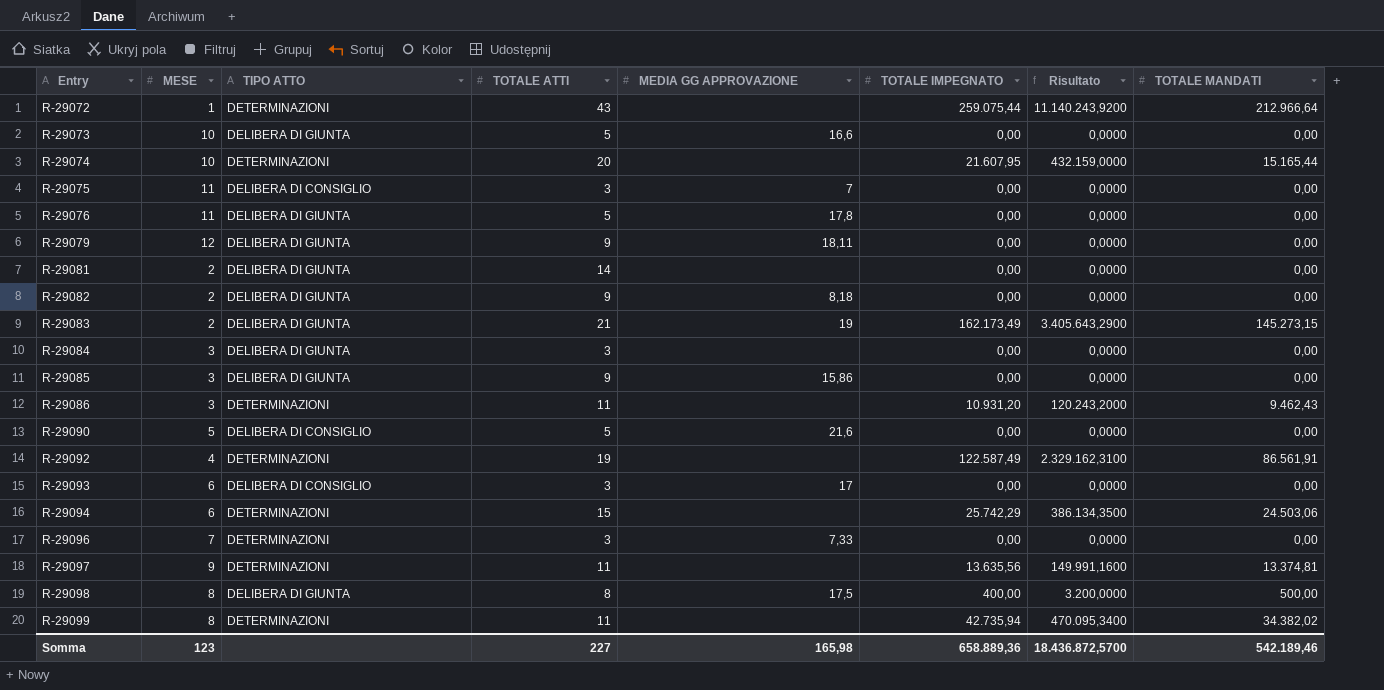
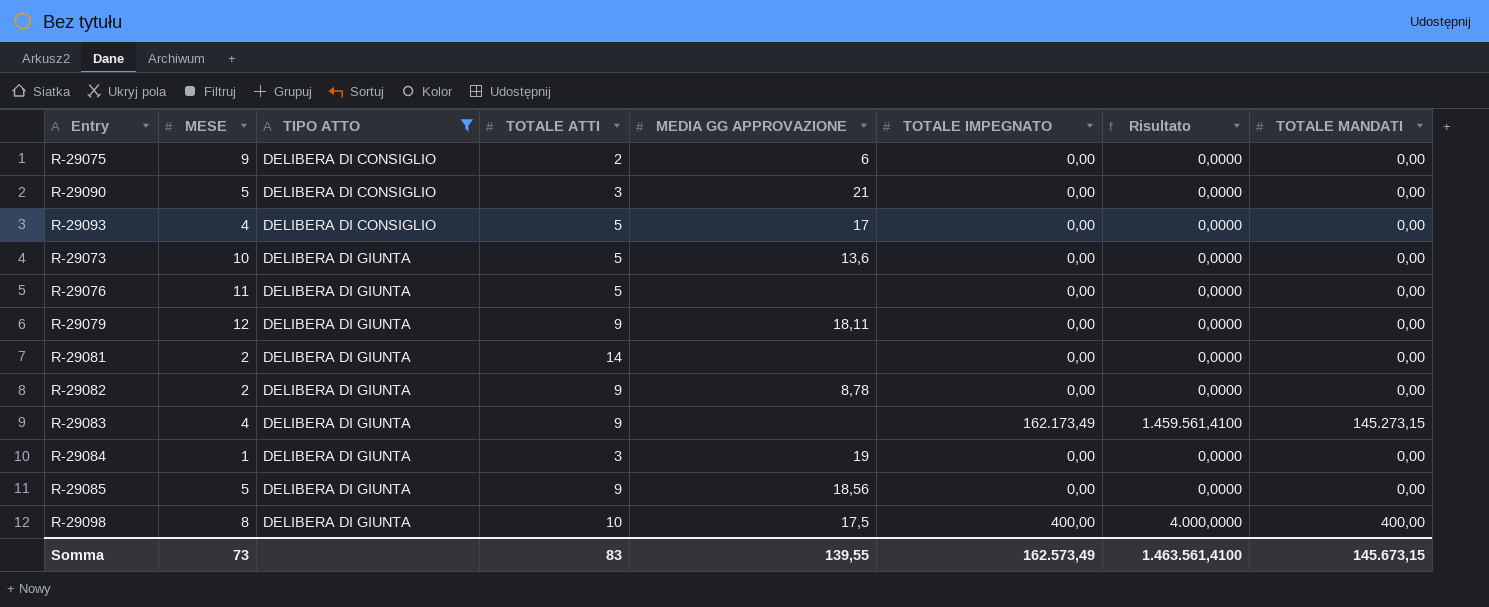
filter: none -> TIPO ATTO != DETERMINAZIONI
row order: Entry ascending -> TIPO ATTO ascending
R-29075 | MESE: 11 -> 9
R-29075 | TOTALE ATTI: 3 -> 2
R-29075 | MEDIA GG APPROVAZIONE: 7 -> 6
R-29090 | TOTALE ATTI: 5 -> 3
R-29090 | MEDIA GG APPROVAZIONE: 21,6 -> 21
R-29093 | MESE: 6 -> 4
R-29093 | TOTALE ATTI: 3 -> 5
R-29073 | MEDIA GG APPROVAZIONE: 16,6 -> 13,6
R-29076 | MEDIA GG APPROVAZIONE: 17,8 -> none
R-29082 | MEDIA GG APPROVAZIONE: 8,18 -> 8,78
R-29083 | MESE: 2 -> 4
R-29083 | TOTALE ATTI: 21 -> 9
R-29083 | MEDIA GG APPROVAZIONE: 19 -> none
R-29083 | Risultato: 3.405.643,2900 -> 1.459.561,4100
R-29084 | MESE: 3 -> 1
R-29084 | MEDIA GG APPROVAZIONE: none -> 19
R-29085 | MESE: 3 -> 5
R-29085 | MEDIA GG APPROVAZIONE: 15,86 -> 18,56
R-29098 | TOTALE ATTI: 8 -> 10
R-29098 | Risultato: 3.200,0000 -> 4.000,0000
R-29098 | TOTALE MANDATI: 500,00 -> 400,00
Somma | MESE: 123 -> 73
Somma | TOTALE ATTI: 227 -> 83
Somma | MEDIA GG APPROVAZIONE: 165,98 -> 139,55
Somma | TOTALE IMPEGNATO: 658.889,36 -> 162.573,49
Somma | Risultato: 18.436.872,5700 -> 1.463.561,4100
Somma | TOTALE MANDATI: 542.189,46 -> 145.673,15

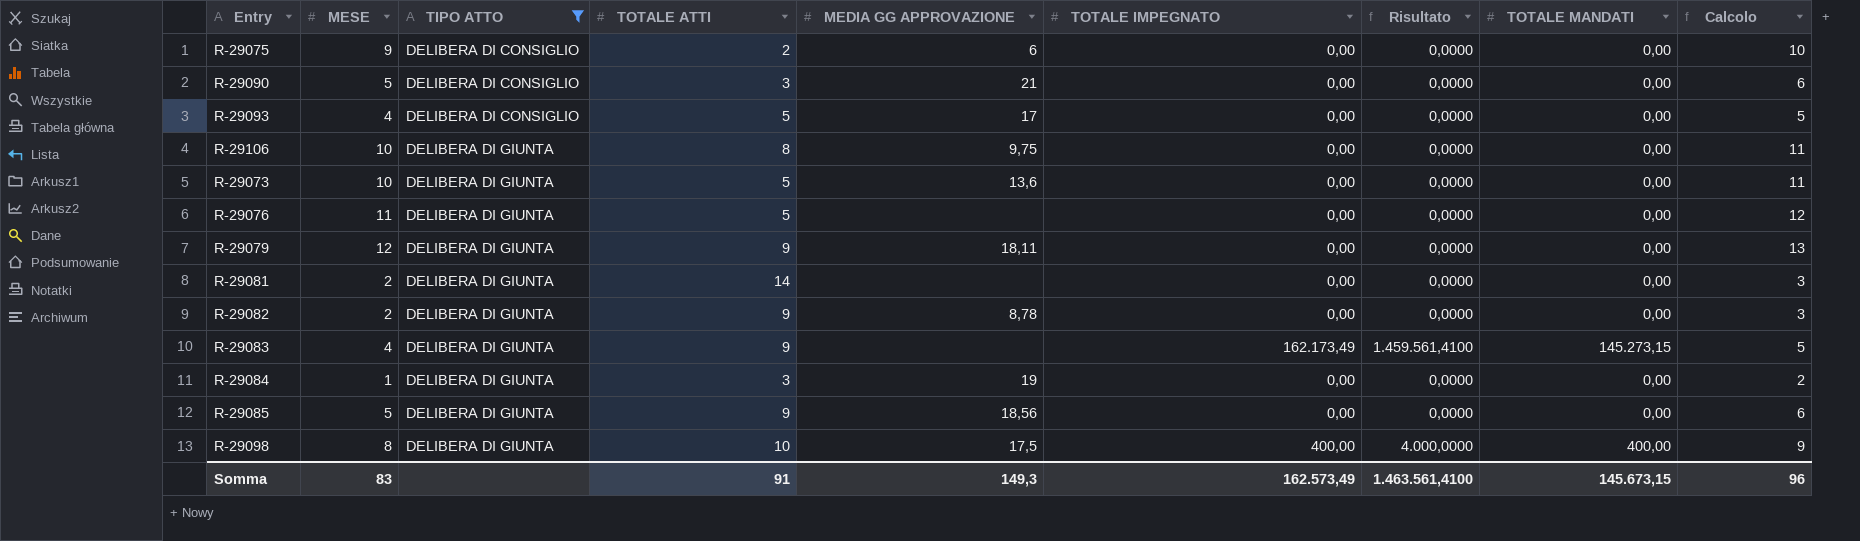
column Calcolo | formula: none -> [MESE] + 1
row R-29106: none -> 10 | DELIBERA DI GIUNTA | 8 | 9,75 | 0,00 | 0,0000 | 0,00 | 11
Somma | MESE: 73 -> 83
Somma | TOTALE ATTI: 83 -> 91
Somma | MEDIA GG APPROVAZIONE: 139,55 -> 149,3

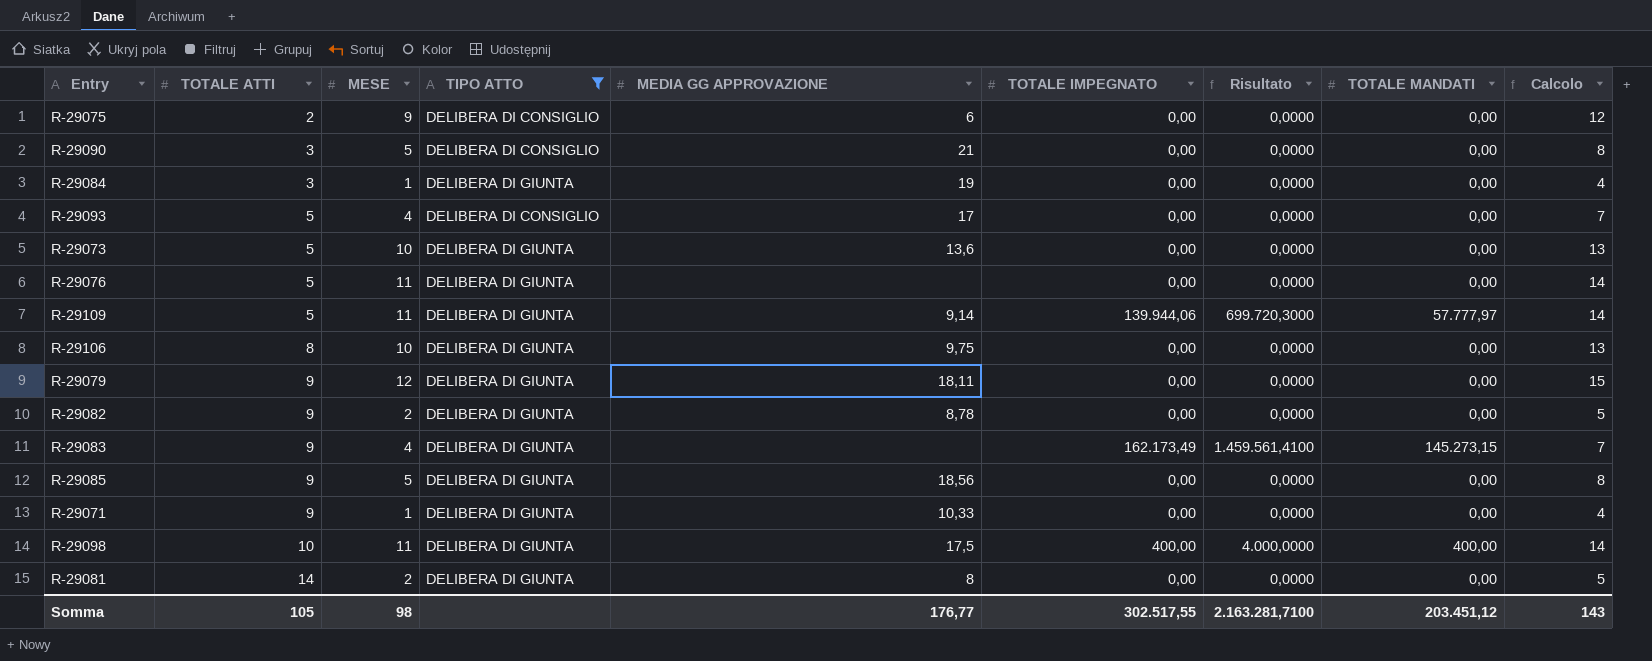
row order: TIPO ATTO ascending -> TOTALE ATTI ascending
column TOTALE ATTI | position: 4 -> 2
column Calcolo | formula: [MESE] + 1 -> [MESE] + 3
row R-29109: none -> 5 | 11 | DELIBERA DI GIUNTA | 9,14 | 139.944,06 | 699.720,3000 | 57.777,97 | 14
row R-29071: none -> 9 | 1 | DELIBERA DI GIUNTA | 10,33 | 0,00 | 0,0000 | 0,00 | 4
R-29098 | MESE: 8 -> 11
R-29081 | MEDIA GG APPROVAZIONE: none -> 8
Somma | TOTALE ATTI: 91 -> 105
Somma | MESE: 83 -> 98
Somma | MEDIA GG APPROVAZIONE: 149,3 -> 176,77
Somma | TOTALE IMPEGNATO: 162.573,49 -> 302.517,55
Somma | Risultato: 1.463.561,4100 -> 2.163.281,7100
Somma | TOTALE MANDATI: 145.673,15 -> 203.451,12
Somma | Calcolo: 96 -> 143

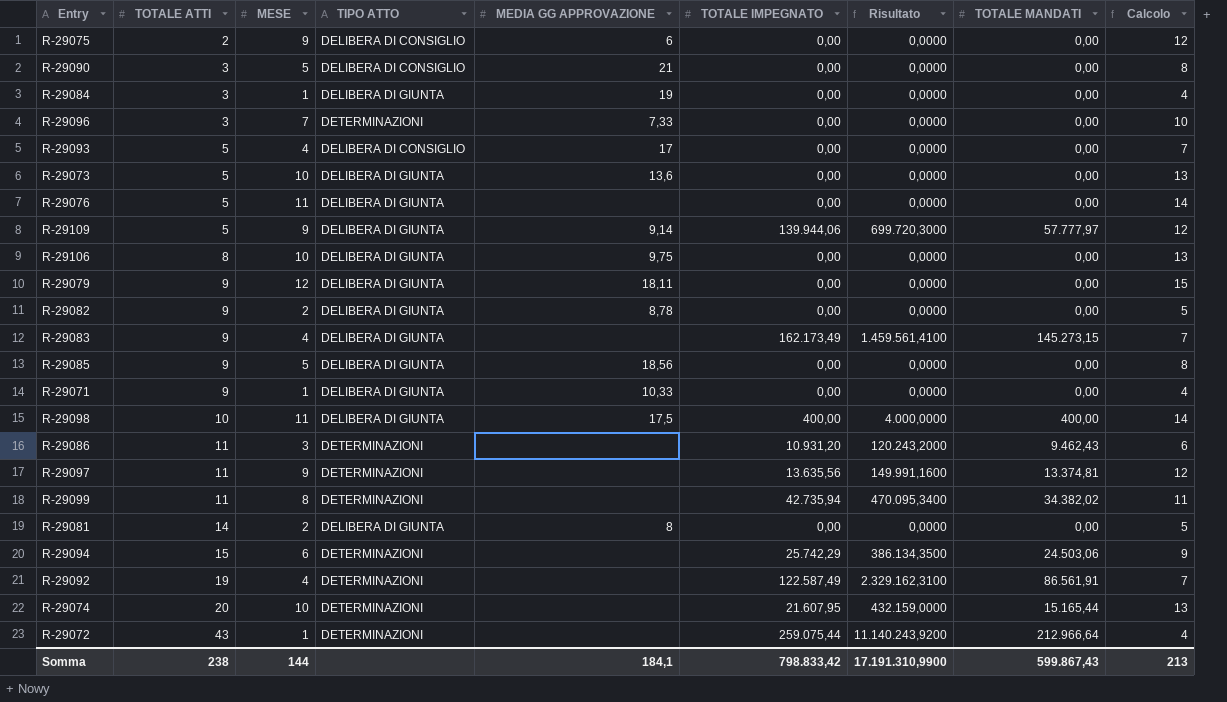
filter: TIPO ATTO != DETERMINAZIONI -> none
R-29109 | MESE: 11 -> 9
R-29109 | Calcolo: 14 -> 12
Somma | TOTALE ATTI: 105 -> 238
Somma | MESE: 98 -> 144
Somma | MEDIA GG APPROVAZIONE: 176,77 -> 184,1
Somma | TOTALE IMPEGNATO: 302.517,55 -> 798.833,42
Somma | Risultato: 2.163.281,7100 -> 17.191.310,9900
Somma | TOTALE MANDATI: 203.451,12 -> 599.867,43
Somma | Calcolo: 143 -> 213

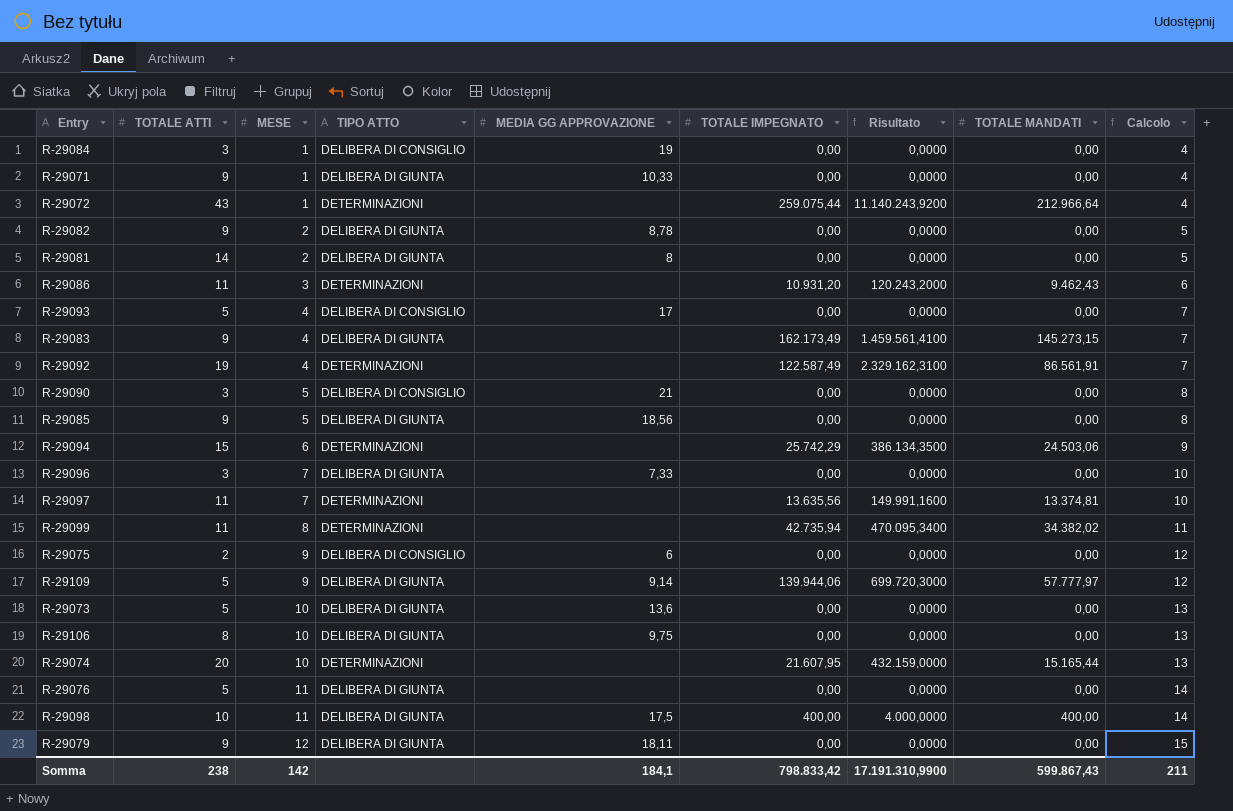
row order: TOTALE ATTI ascending -> MESE ascending
R-29084 | TIPO ATTO: DELIBERA DI GIUNTA -> DELIBERA DI CONSIGLIO
R-29096 | TIPO ATTO: DETERMINAZIONI -> DELIBERA DI GIUNTA
R-29097 | MESE: 9 -> 7
R-29097 | Calcolo: 12 -> 10
Somma | MESE: 144 -> 142
Somma | Calcolo: 213 -> 211

